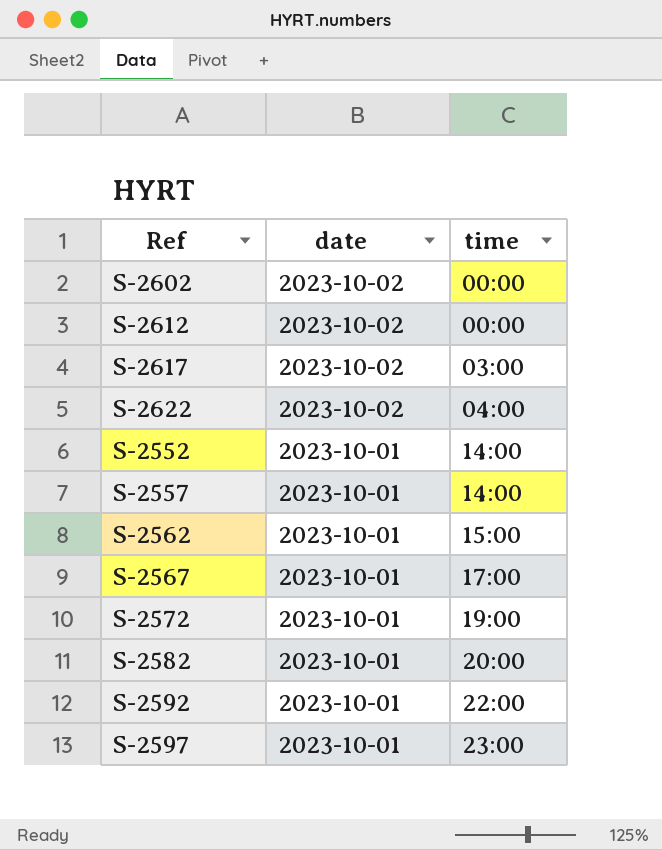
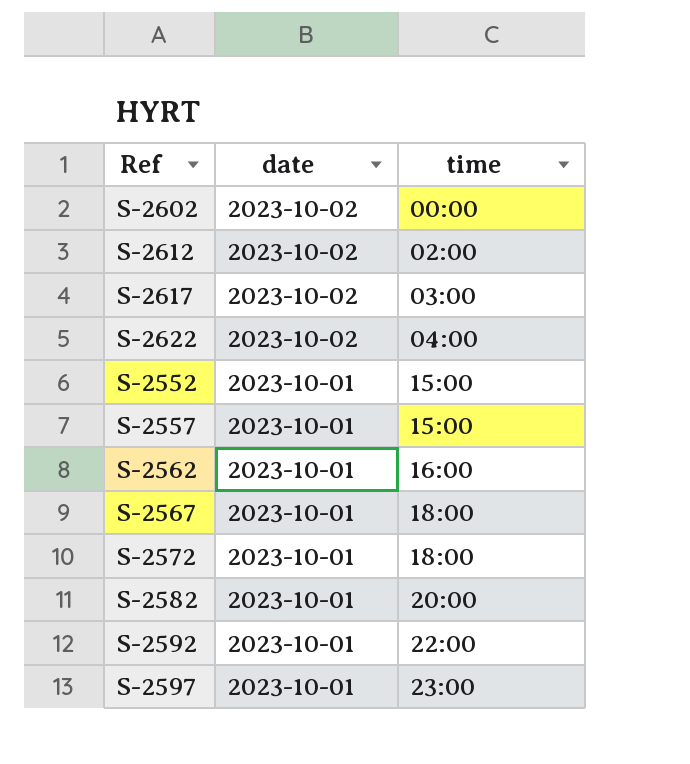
S-2612 | time: 00:00 -> 02:00
S-2552 | time: 14:00 -> 15:00
S-2557 | time: 14:00 -> 15:00
S-2562 | time: 15:00 -> 16:00
S-2567 | time: 17:00 -> 18:00
S-2572 | time: 19:00 -> 18:00

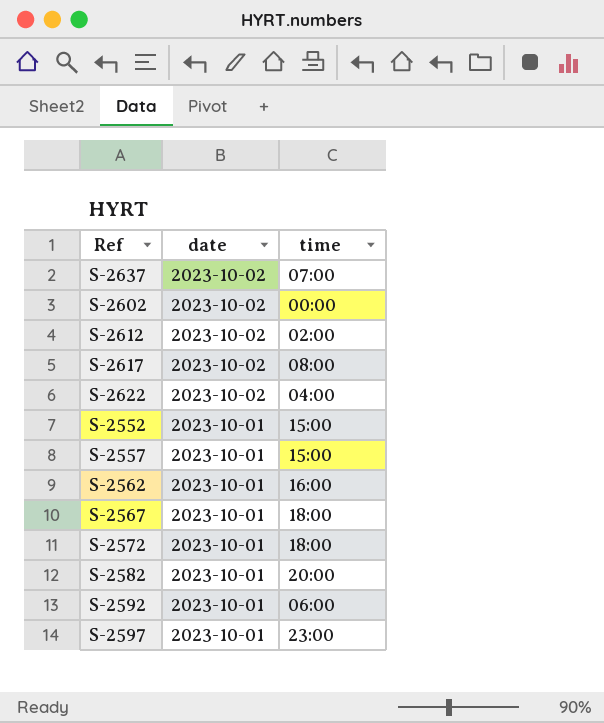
row S-2637: none -> 2023-10-02 | 07:00
S-2617 | time: 03:00 -> 08:00
S-2592 | time: 22:00 -> 06:00

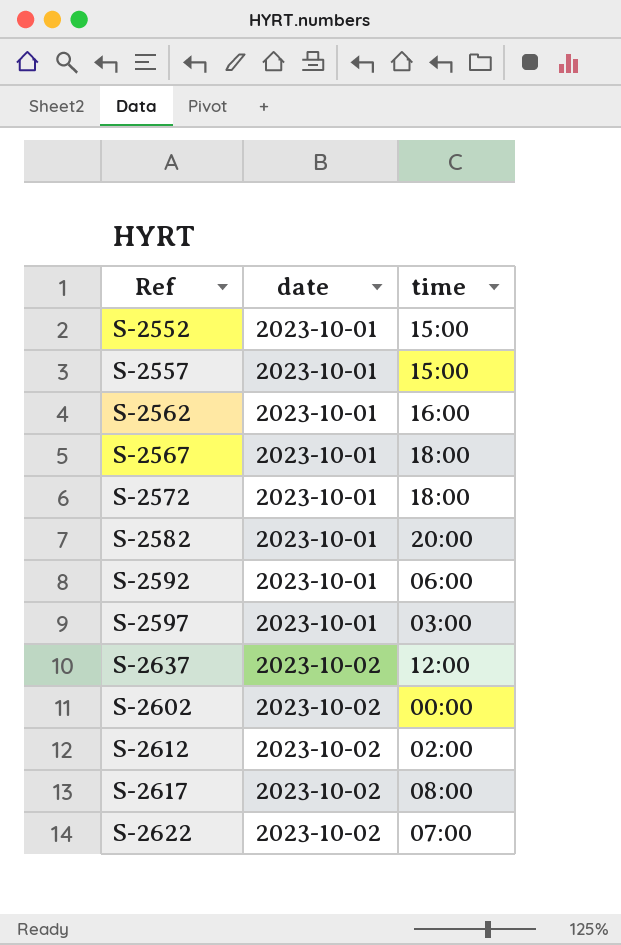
row order: date descending -> date ascending
S-2597 | time: 23:00 -> 03:00
S-2637 | time: 07:00 -> 12:00
S-2622 | time: 04:00 -> 07:00

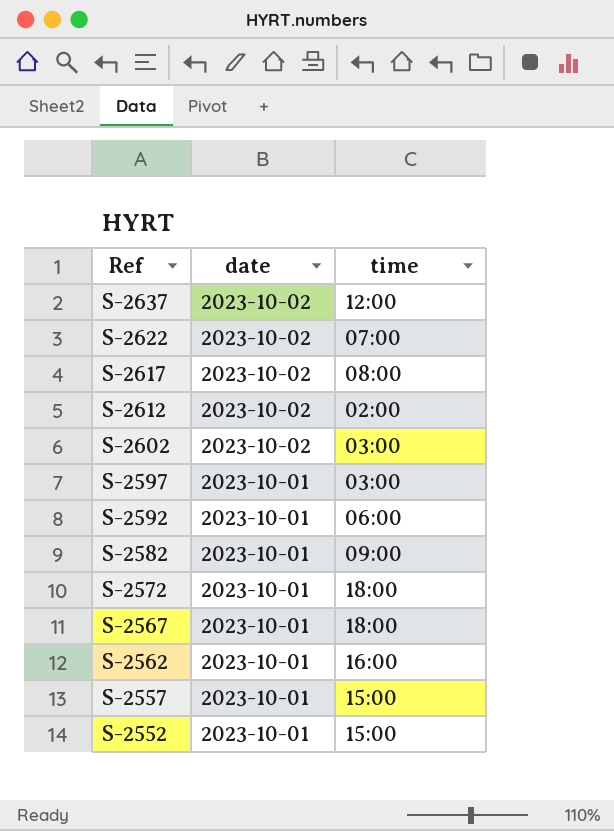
row order: date ascending -> Ref descending
S-2602 | time: 00:00 -> 03:00
S-2582 | time: 20:00 -> 09:00

